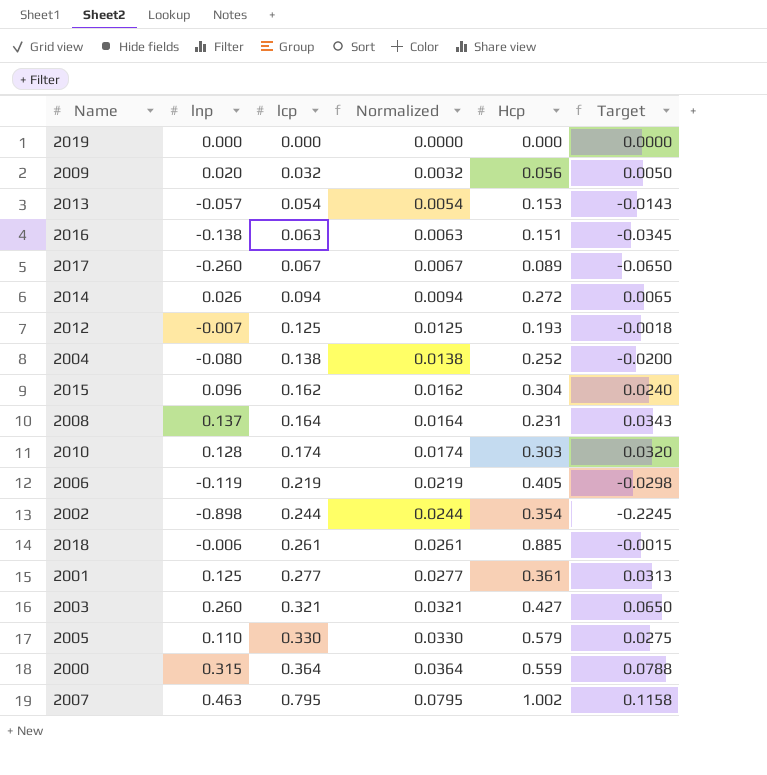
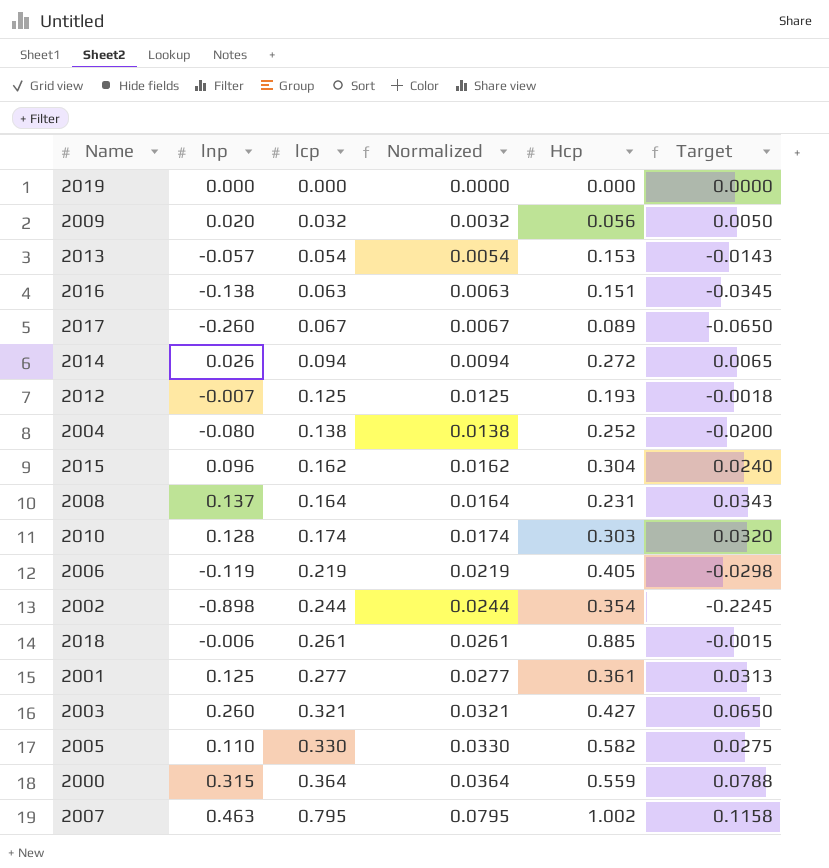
2005 | Hcp: 0.579 -> 0.582

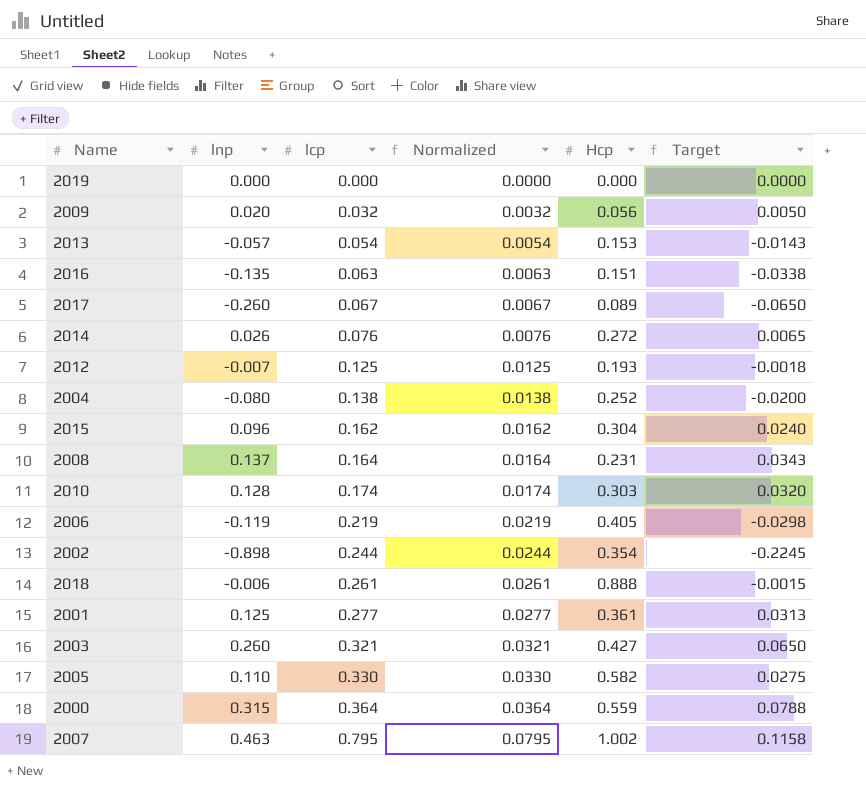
2016 | lnp: -0.138 -> -0.135
2016 | Target: -0.0345 -> -0.0338
2014 | lcp: 0.094 -> 0.076
2014 | Normalized: 0.0094 -> 0.0076
2018 | Hcp: 0.885 -> 0.888

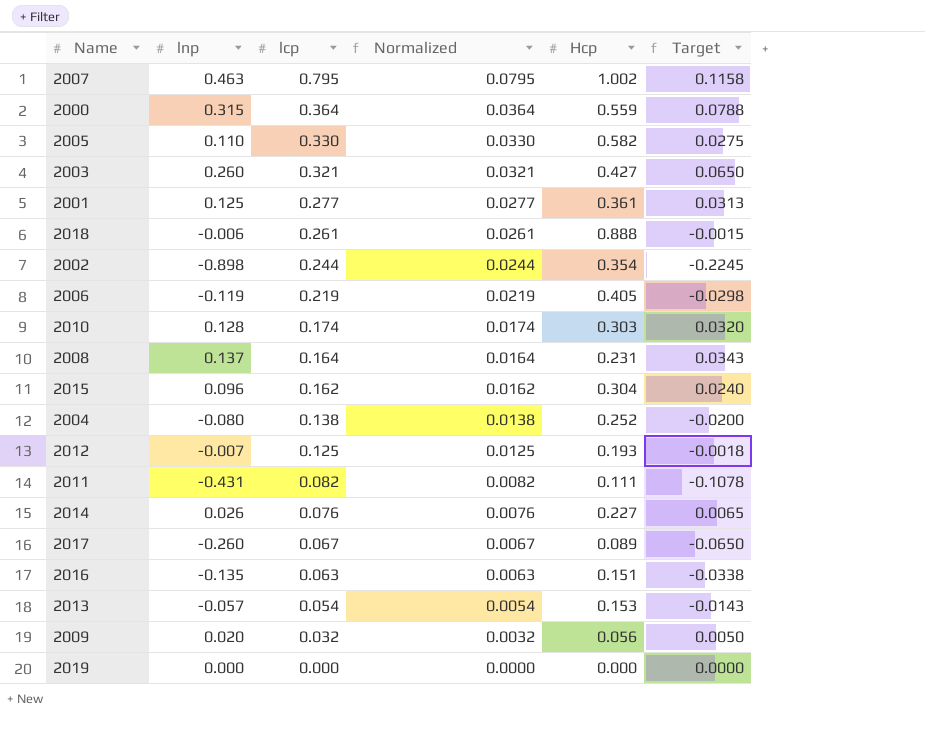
row order: lcp ascending -> lcp descending
row 2011: none -> -0.431 | 0.082 | 0.0082 | 0.111 | -0.1078
2014 | Hcp: 0.272 -> 0.227

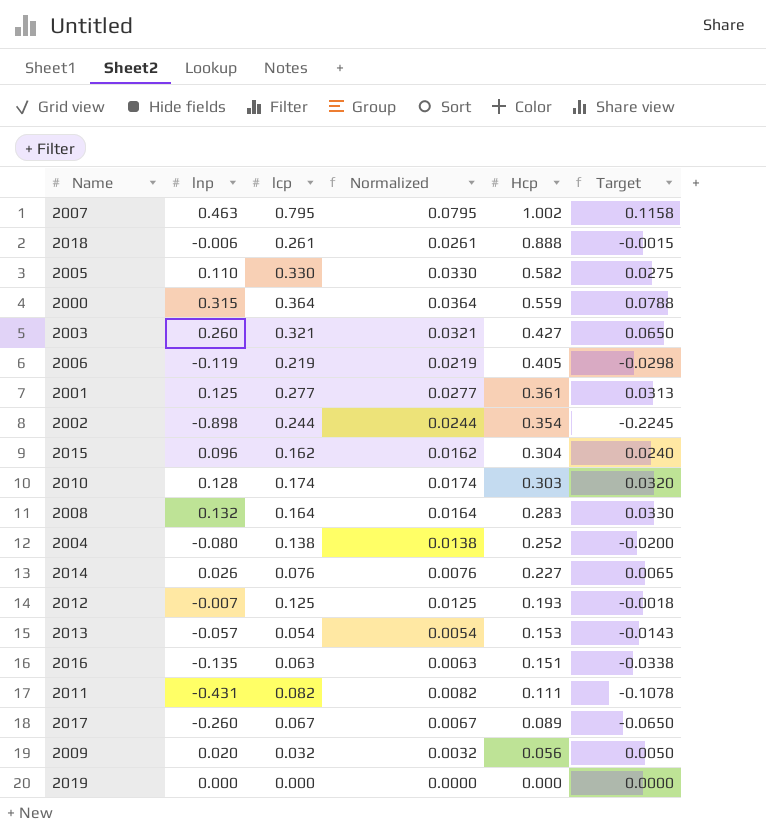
row order: lcp descending -> Hcp descending
2008 | lnp: 0.137 -> 0.132
2008 | Hcp: 0.231 -> 0.283
2008 | Target: 0.0343 -> 0.0330

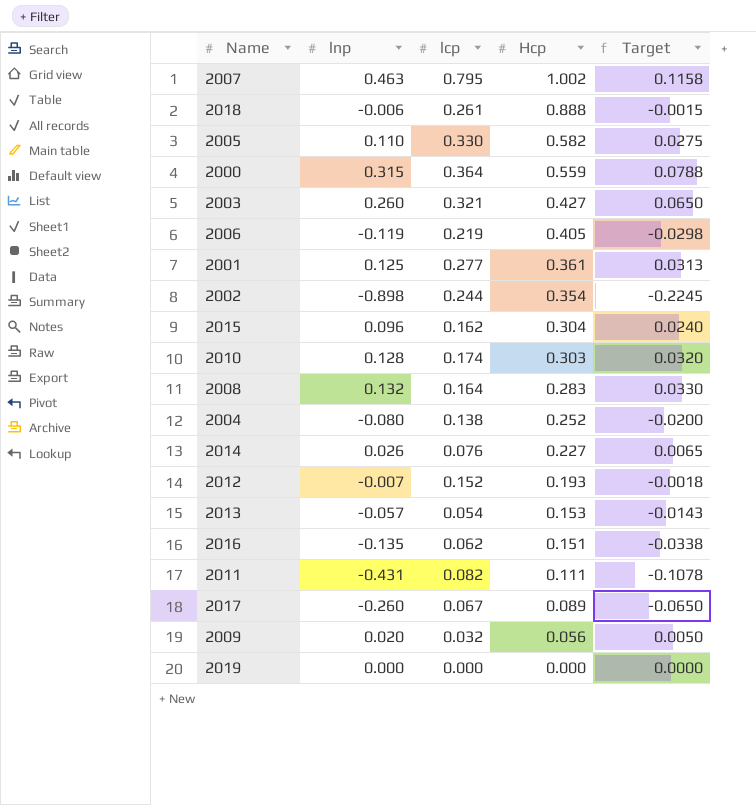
column Normalized | formula: [lcp] * 0.1 -> none
2012 | lcp: 0.125 -> 0.152
2016 | lcp: 0.063 -> 0.062

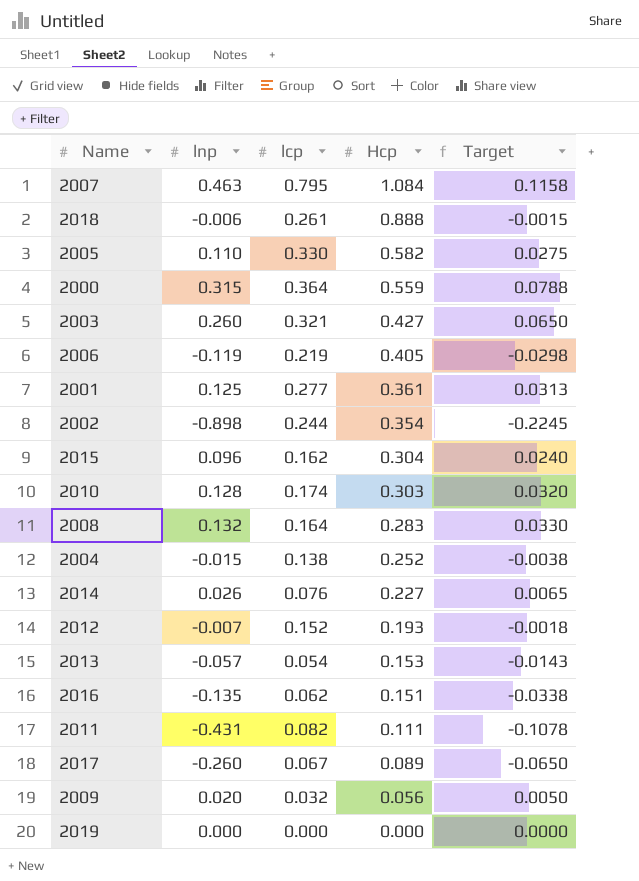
2007 | Hcp: 1.002 -> 1.084
2004 | lnp: -0.080 -> -0.015
2004 | Target: -0.0200 -> -0.0038

